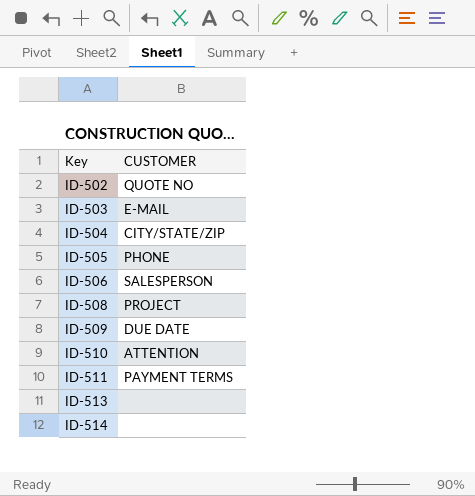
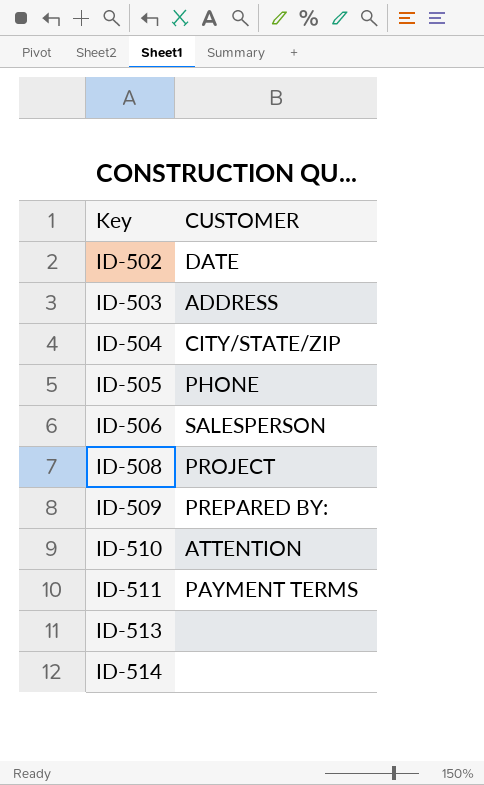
ID-502 | CUSTOMER: QUOTE NO -> DATE
ID-503 | CUSTOMER: E-MAIL -> ADDRESS
ID-509 | CUSTOMER: DUE DATE -> PREPARED BY:

